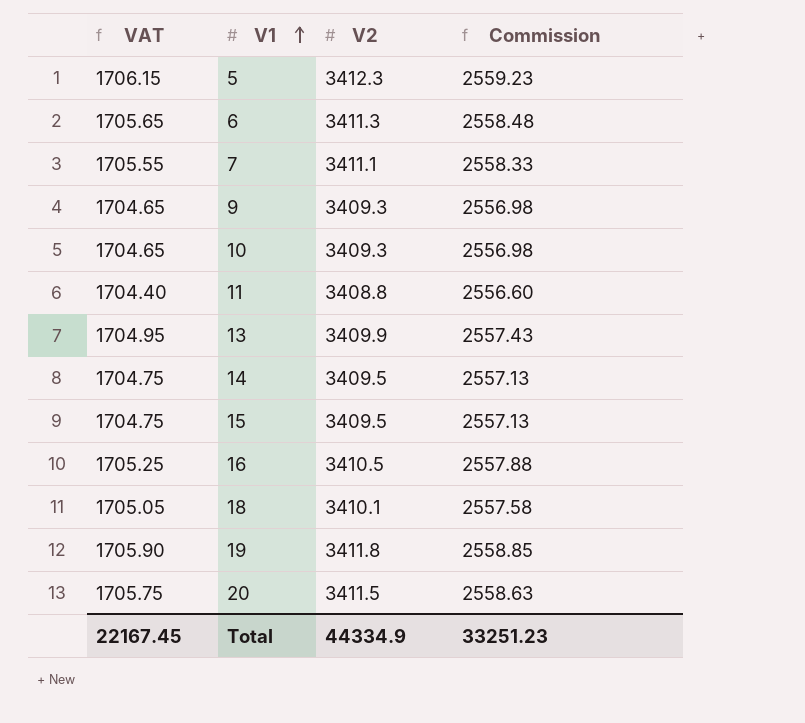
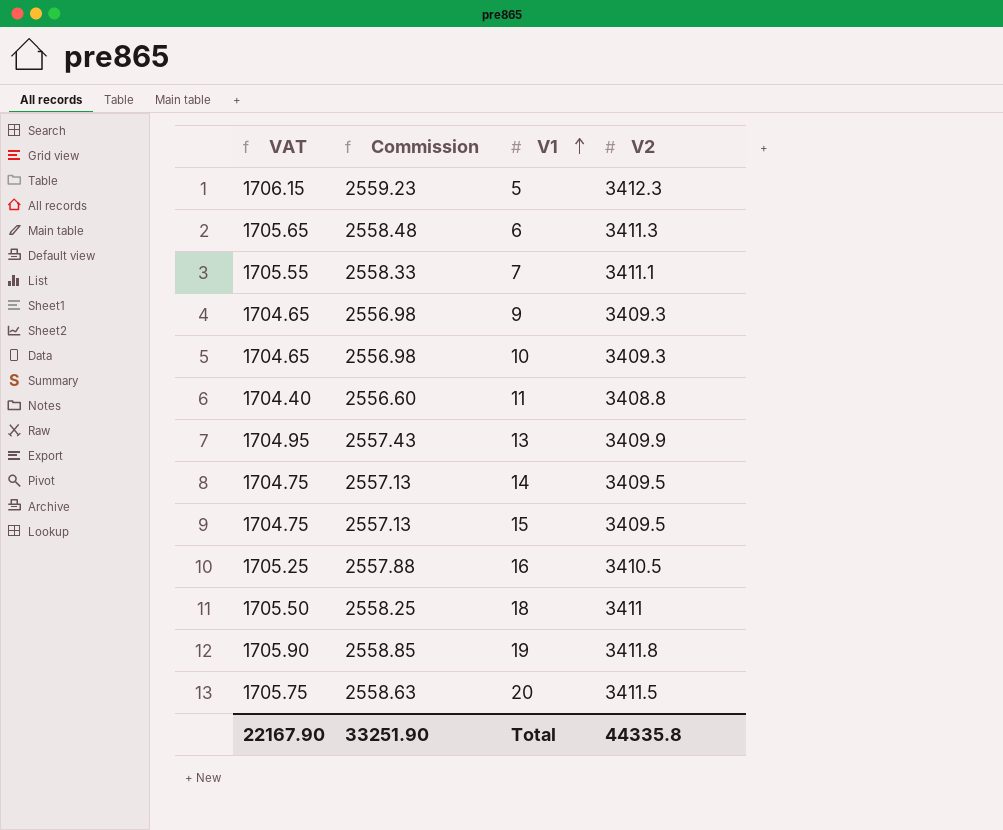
column Commission | position: 4 -> 2
18 | VAT: 1705.05 -> 1705.50
18 | Commission: 2557.58 -> 2558.25
18 | V2: 3410.1 -> 3411
Total | VAT: 22167.45 -> 22167.90
Total | Commission: 33251.23 -> 33251.90
Total | V2: 44334.9 -> 44335.8

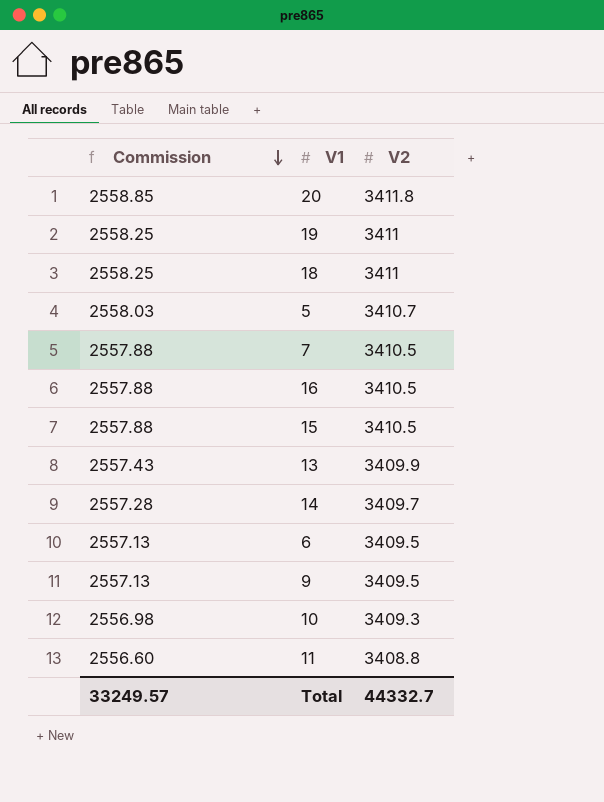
row order: V1 ascending -> Commission descending
column VAT | formula: [V2] * 0.5 -> none
20 | Commission: 2558.63 -> 2558.85
20 | V2: 3411.5 -> 3411.8
19 | Commission: 2558.85 -> 2558.25
19 | V2: 3411.8 -> 3411
5 | Commission: 2559.23 -> 2558.03
5 | V2: 3412.3 -> 3410.7
7 | Commission: 2558.33 -> 2557.88
7 | V2: 3411.1 -> 3410.5
15 | Commission: 2557.13 -> 2557.88
15 | V2: 3409.5 -> 3410.5
14 | Commission: 2557.13 -> 2557.28
14 | V2: 3409.5 -> 3409.7
6 | Commission: 2558.48 -> 2557.13
6 | V2: 3411.3 -> 3409.5
9 | Commission: 2556.98 -> 2557.13
9 | V2: 3409.3 -> 3409.5
Total | Commission: 33251.90 -> 33249.57
Total | V2: 44335.8 -> 44332.7

